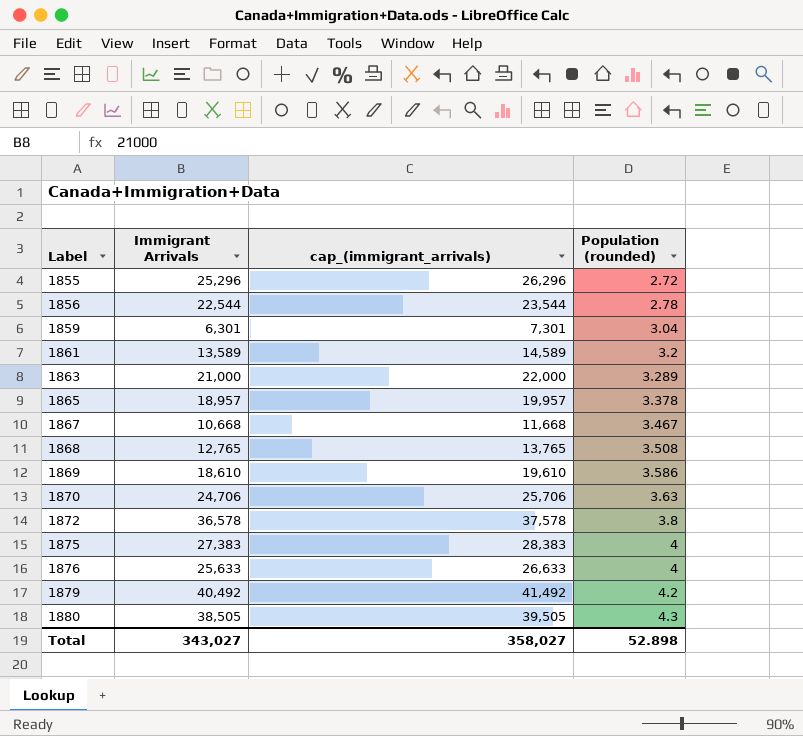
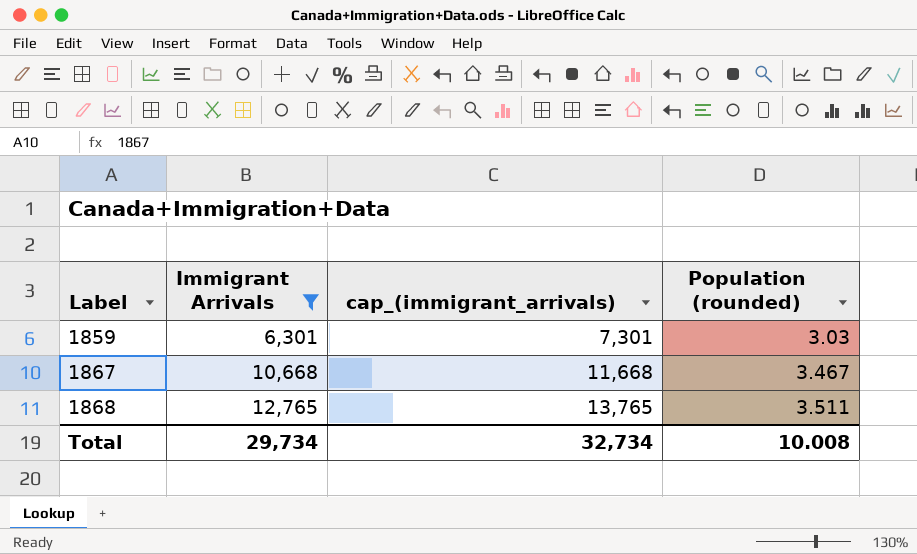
filter: none -> Immigrant Arrivals <= 12,765
1859 | Population (rounded): 3.04 -> 3.03
1868 | Population (rounded): 3.508 -> 3.511
Total | Immigrant Arrivals: 343,027 -> 29,734
Total | cap_(immigrant_arrivals): 358,027 -> 32,734
Total | Population (rounded): 52.898 -> 10.008

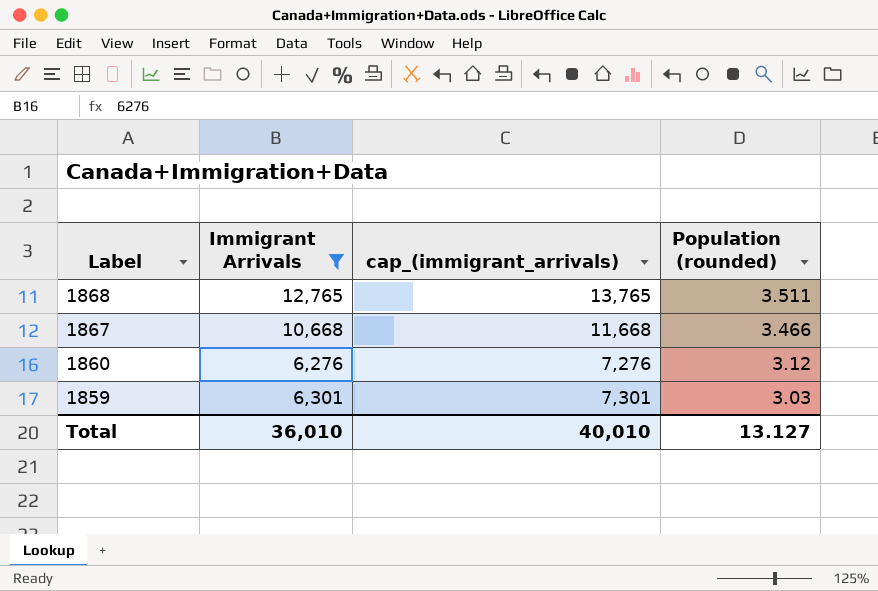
row order: Label ascending -> Label descending
1867 | Population (rounded): 3.467 -> 3.466
row 1860: none -> 6,276 | 7,276 | 3.12
Total | Immigrant Arrivals: 29,734 -> 36,010
Total | cap_(immigrant_arrivals): 32,734 -> 40,010
Total | Population (rounded): 10.008 -> 13.127

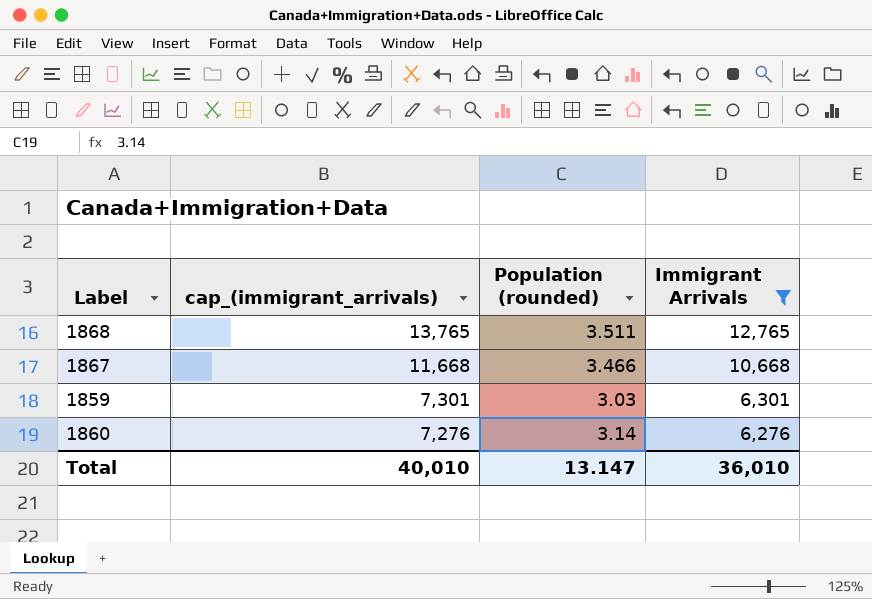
row order: Label descending -> cap_(immigrant_arrivals) descending
column Immigrant Arrivals | position: 2 -> 4
1860 | Population (rounded): 3.12 -> 3.14
Total | Population (rounded): 13.127 -> 13.147

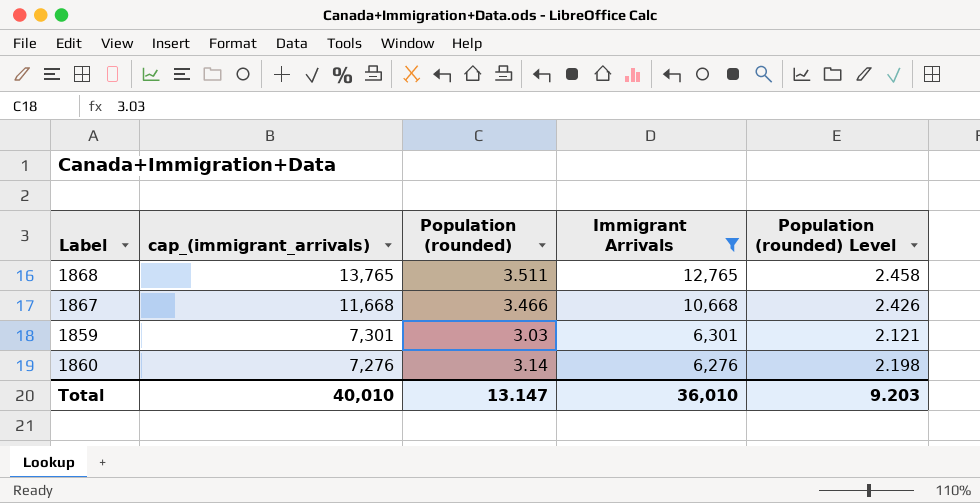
column Population (rounded) Level | formula: none -> [Population (rounded)] * 0.7

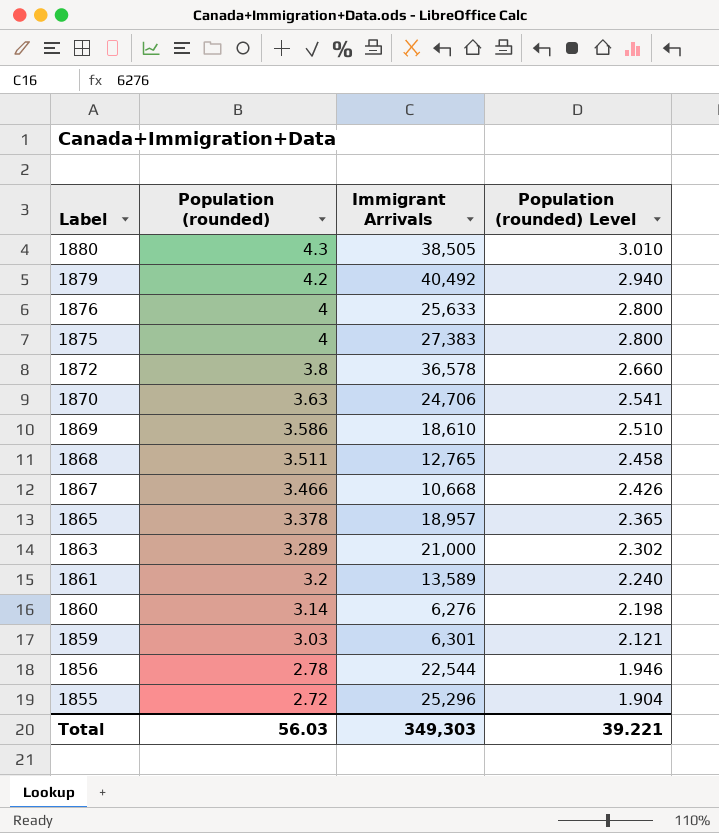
filter: Immigrant Arrivals <= 12,765 -> none
row order: cap_(immigrant_arrivals) descending -> Label descending
column cap_(immigrant_arrivals) | formula: [Immigrant Arrivals] + 1000 -> none
Total | Population (rounded): 13.147 -> 56.03
Total | Immigrant Arrivals: 36,010 -> 349,303
Total | Population (rounded) Level: 9.203 -> 39.221

